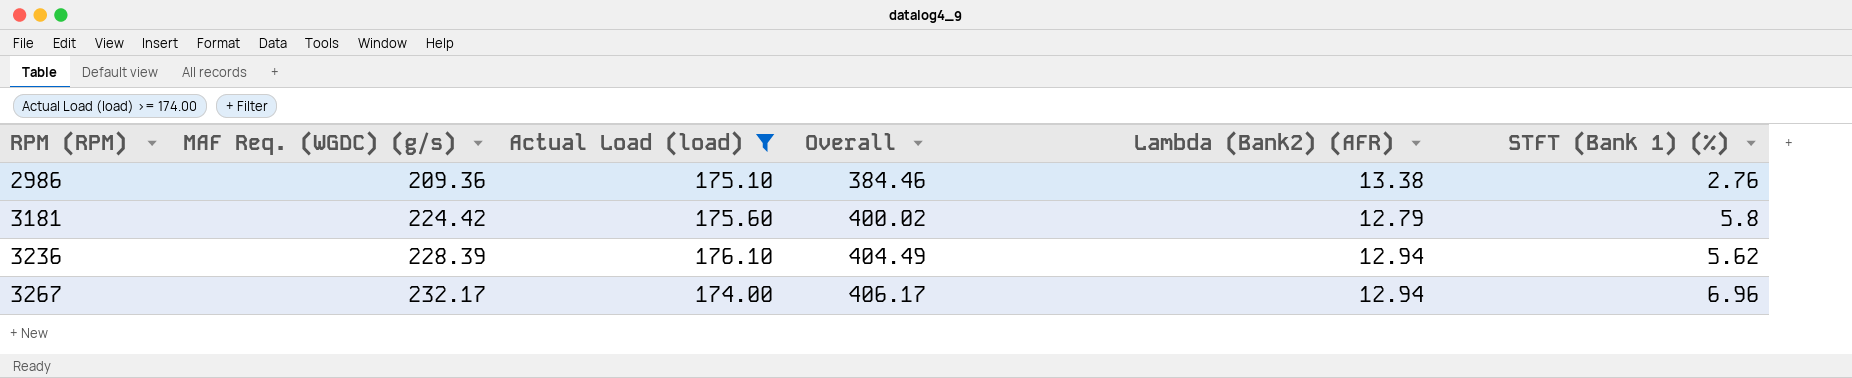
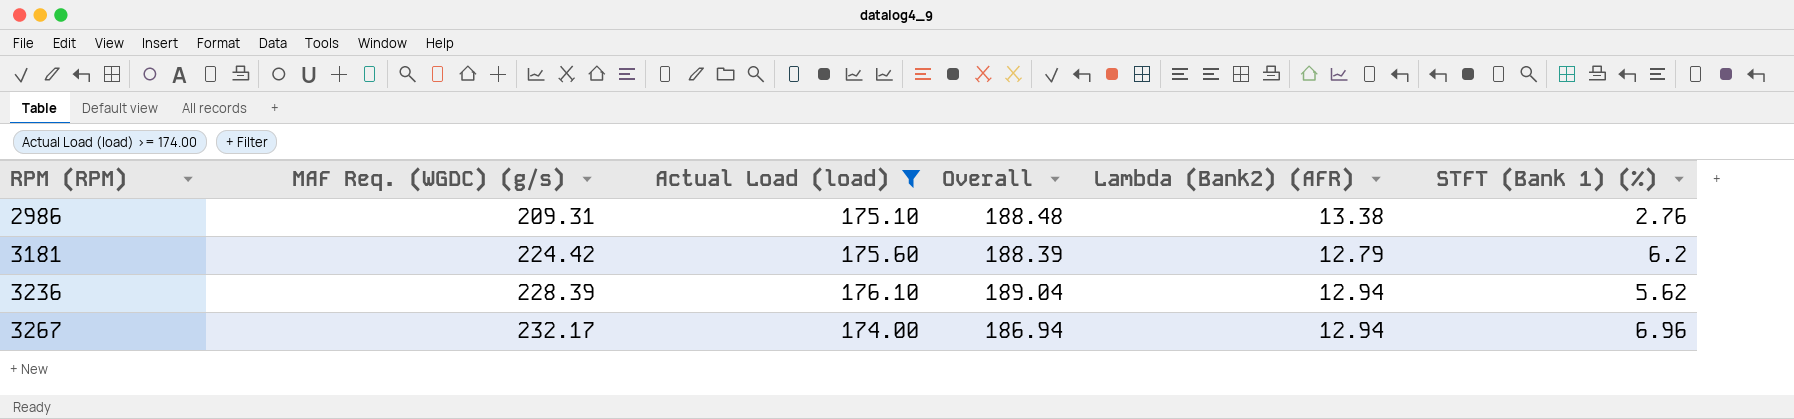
column Overall | formula: [MAF Req. (WGDC) (g/s)] + [Actual Load (load)] -> [Actual Load (load)] + [Lambda (Bank2) (AFR)]
2986 | MAF Req. (WGDC) (g/s): 209.36 -> 209.31
3181 | STFT (Bank 1) (%): 5.8 -> 6.2

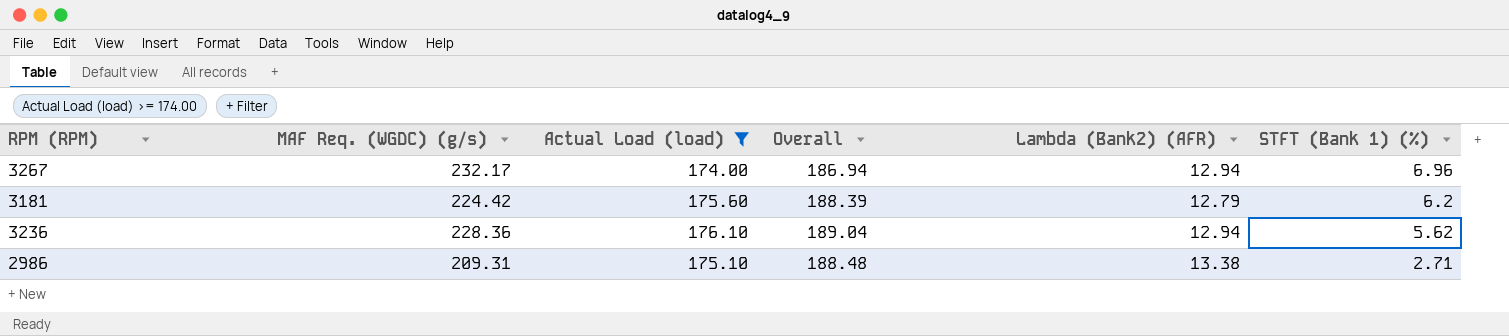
row order: RPM (RPM) ascending -> STFT (Bank 1) (%) descending
3236 | MAF Req. (WGDC) (g/s): 228.39 -> 228.36
2986 | STFT (Bank 1) (%): 2.76 -> 2.71

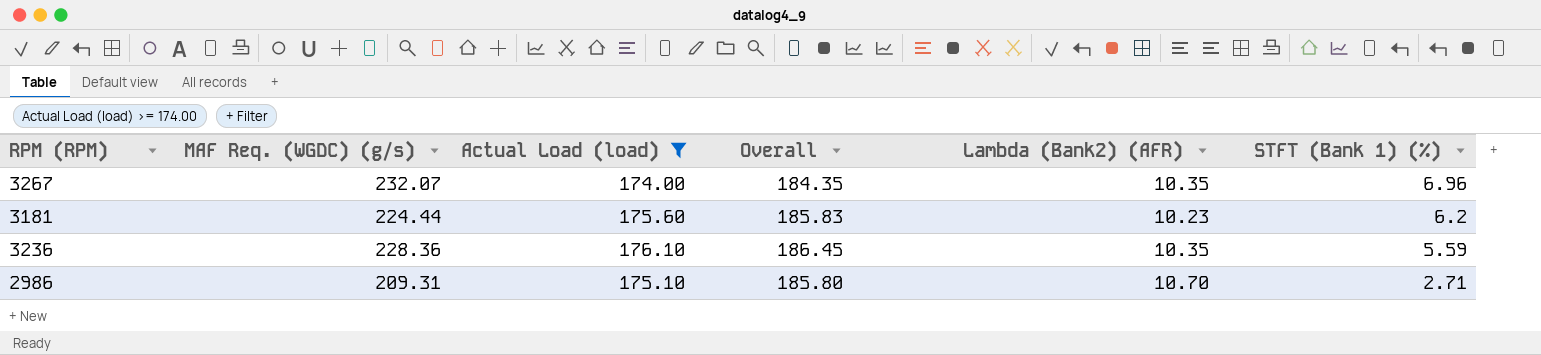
3267 | MAF Req. (WGDC) (g/s): 232.17 -> 232.07
3267 | Overall: 186.94 -> 184.35
3267 | Lambda (Bank2) (AFR): 12.94 -> 10.35
3181 | MAF Req. (WGDC) (g/s): 224.42 -> 224.44
3181 | Overall: 188.39 -> 185.83
3181 | Lambda (Bank2) (AFR): 12.79 -> 10.23
3236 | Overall: 189.04 -> 186.45
3236 | Lambda (Bank2) (AFR): 12.94 -> 10.35
3236 | STFT (Bank 1) (%): 5.62 -> 5.59
2986 | Overall: 188.48 -> 185.80
2986 | Lambda (Bank2) (AFR): 13.38 -> 10.70

